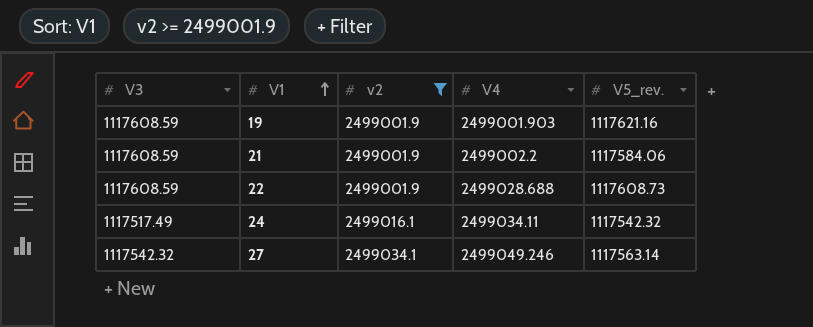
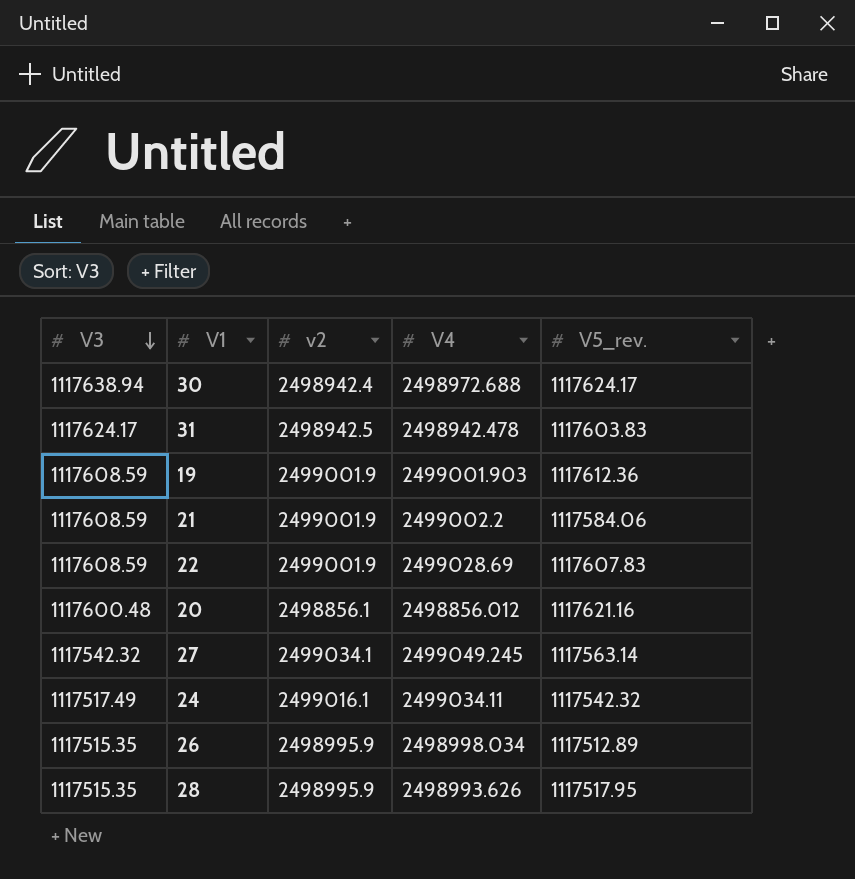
filter: v2 >= 2499001.9 -> none
row order: V1 ascending -> V3 descending
19 | V5_rev.: 1117621.16 -> 1117612.36
22 | V4: 2499028.688 -> 2499028.69
22 | V5_rev.: 1117608.73 -> 1117607.83
27 | V4: 2499049.246 -> 2499049.245

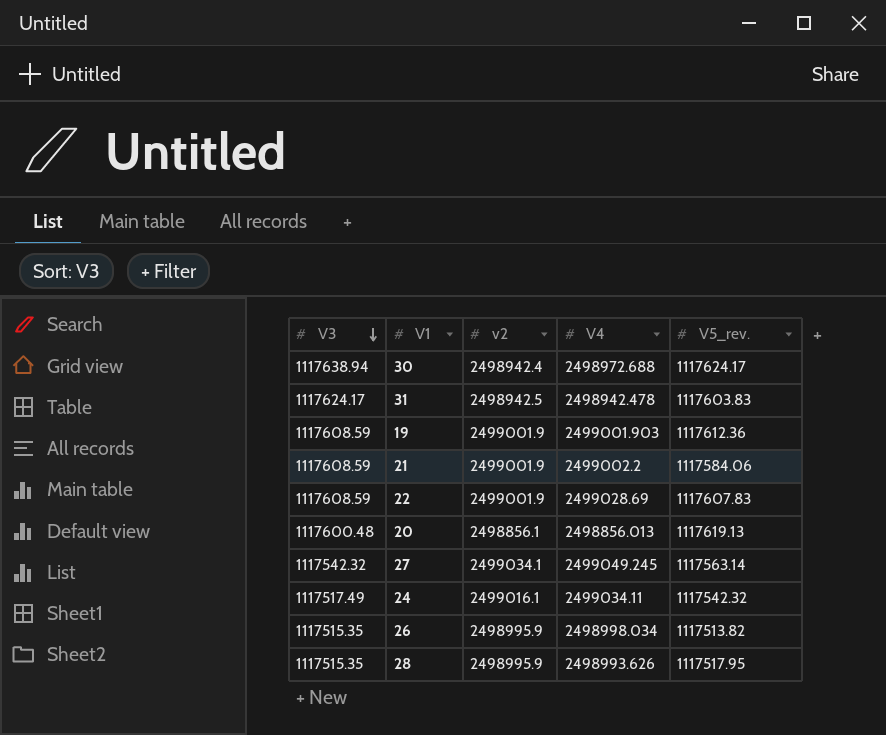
20 | V4: 2498856.012 -> 2498856.013
20 | V5_rev.: 1117621.16 -> 1117619.13
26 | V5_rev.: 1117512.89 -> 1117513.82

